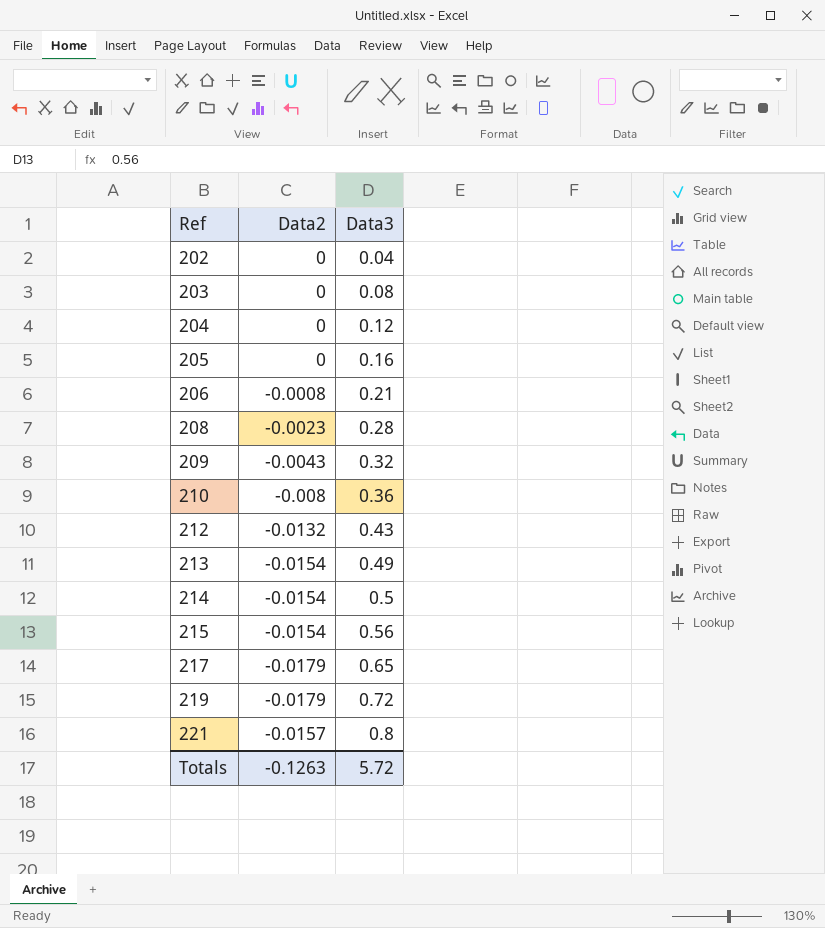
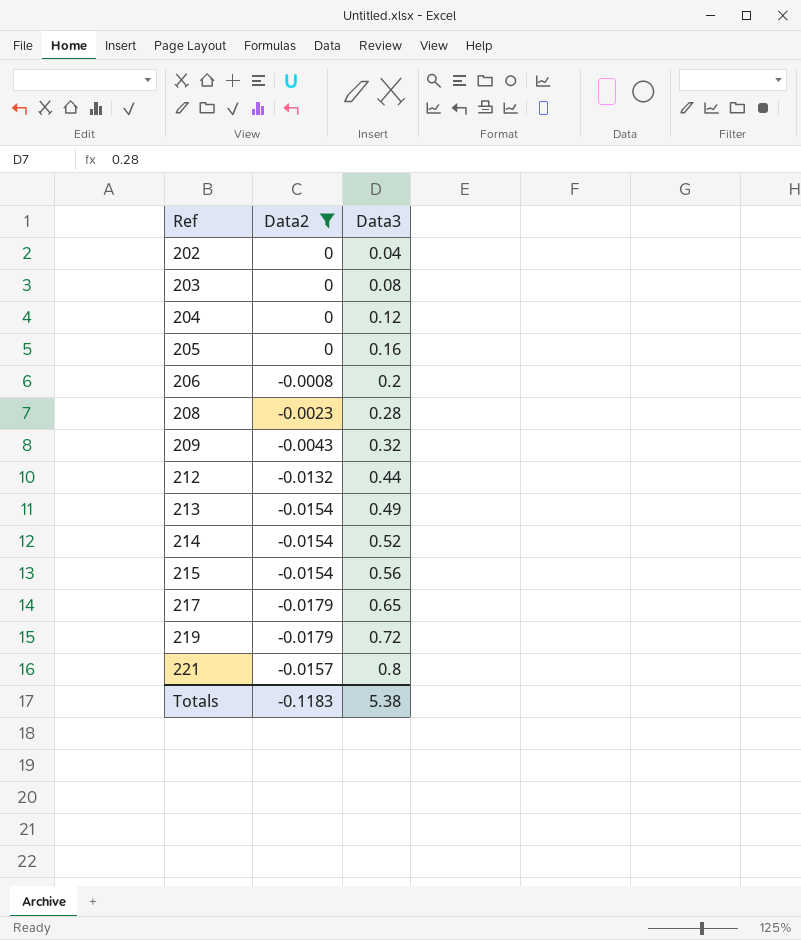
filter: none -> Data2 != -0.008
206 | Data3: 0.21 -> 0.2
212 | Data3: 0.43 -> 0.44
214 | Data3: 0.5 -> 0.52
Totals | Data2: -0.1263 -> -0.1183
Totals | Data3: 5.72 -> 5.38

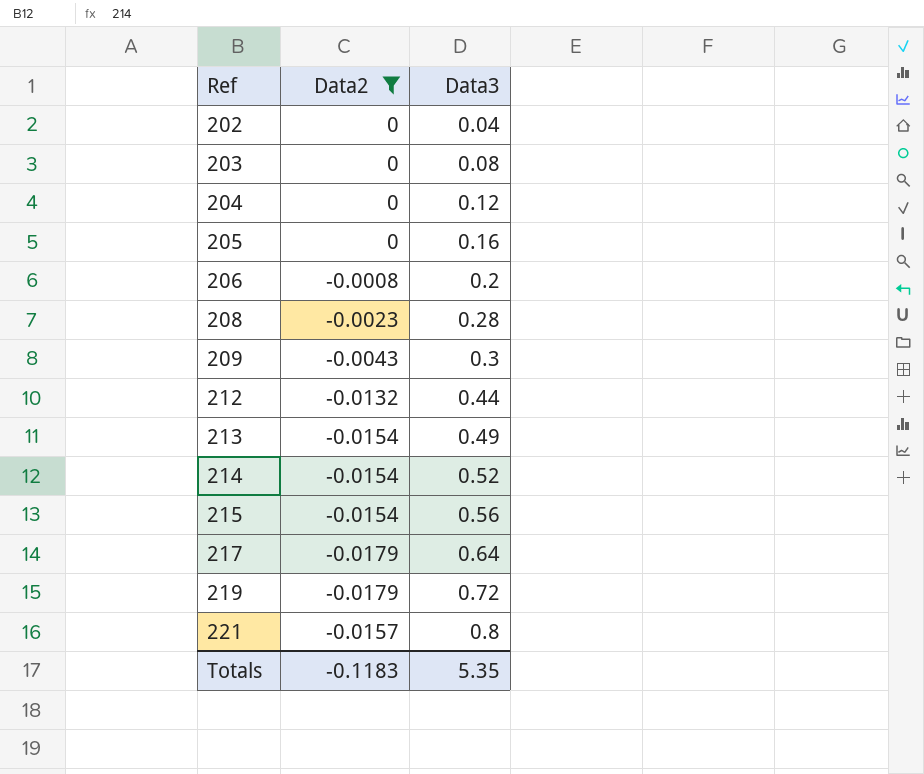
209 | Data3: 0.32 -> 0.3
217 | Data3: 0.65 -> 0.64
Totals | Data3: 5.38 -> 5.35

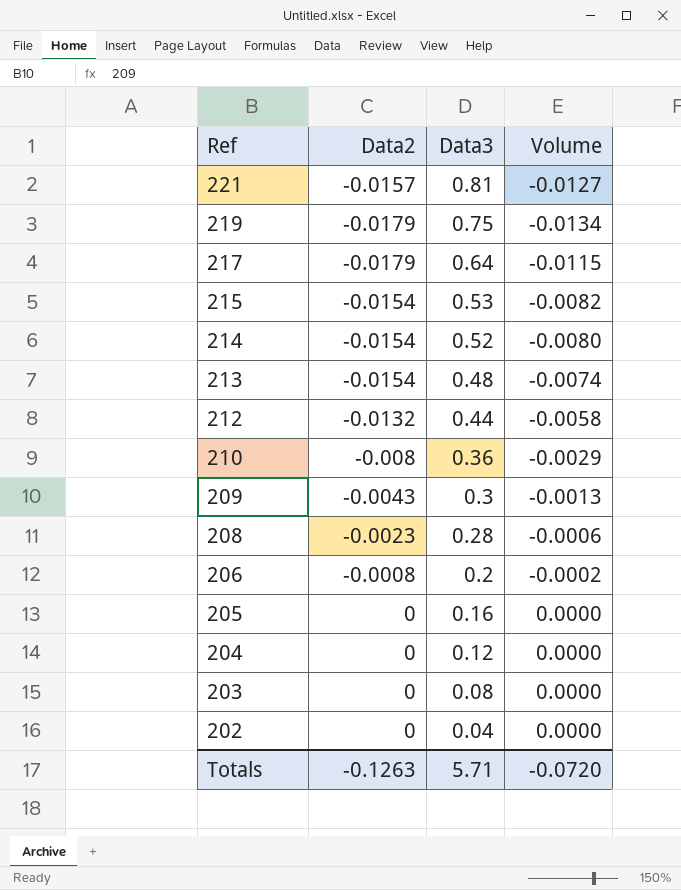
filter: Data2 != -0.008 -> none
row order: Ref ascending -> Ref descending
column Volume | formula: none -> [Data2] * [Data3]
221 | Data3: 0.8 -> 0.81
219 | Data3: 0.72 -> 0.75
215 | Data3: 0.56 -> 0.53
213 | Data3: 0.49 -> 0.48
Totals | Data2: -0.1183 -> -0.1263
Totals | Data3: 5.35 -> 5.71

